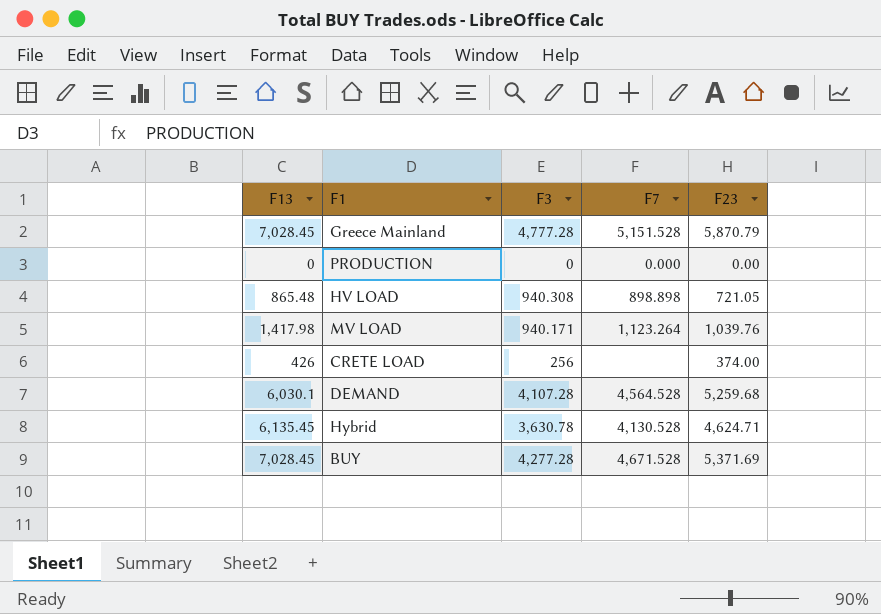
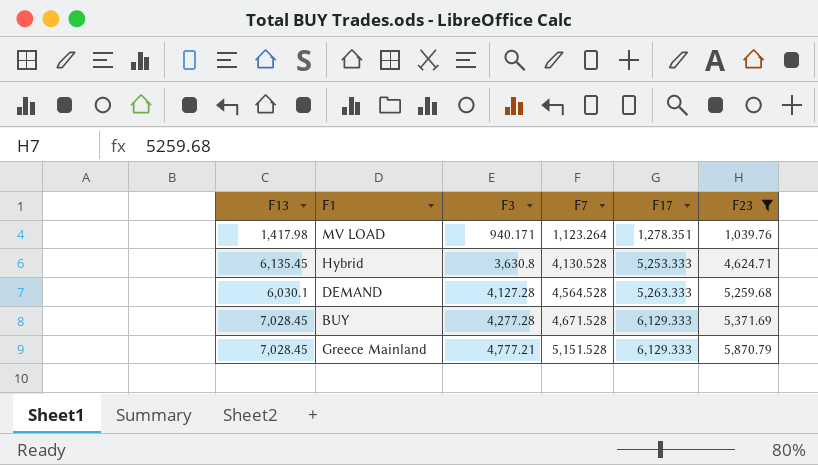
filter: none -> F23 >= 1,039.76
row order: none -> F3 ascending
column F17 | position: none -> 5
Hybrid | F3: 3,630.78 -> 3,630.8
DEMAND | F3: 4,107.28 -> 4,127.28
Greece Mainland | F3: 4,777.28 -> 4,777.21

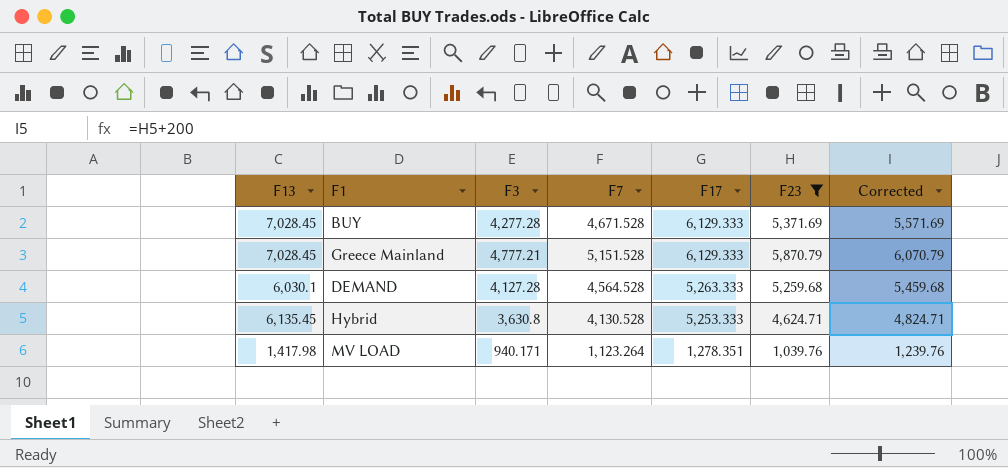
row order: F3 ascending -> F17 descending
column Corrected | formula: none -> [F23] + 200

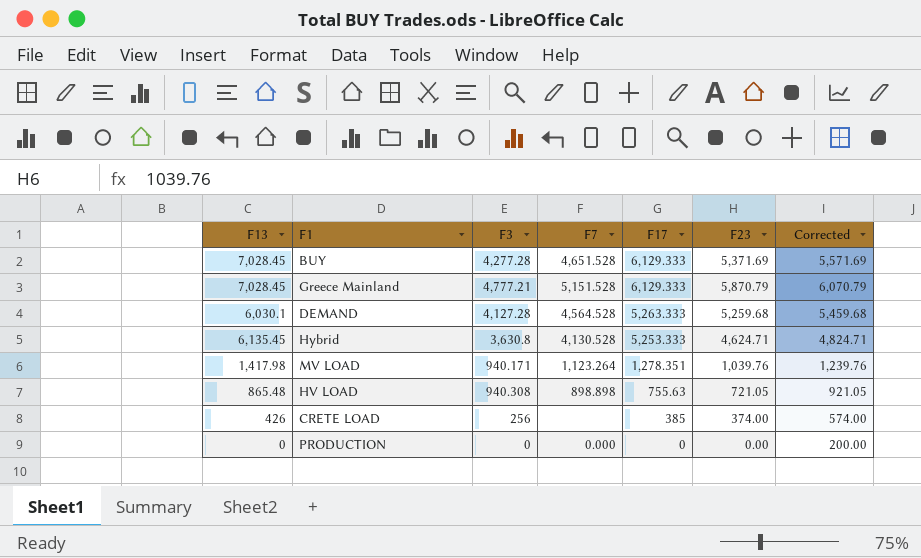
filter: F23 >= 1,039.76 -> none
BUY | F7: 4,671.528 -> 4,651.528

